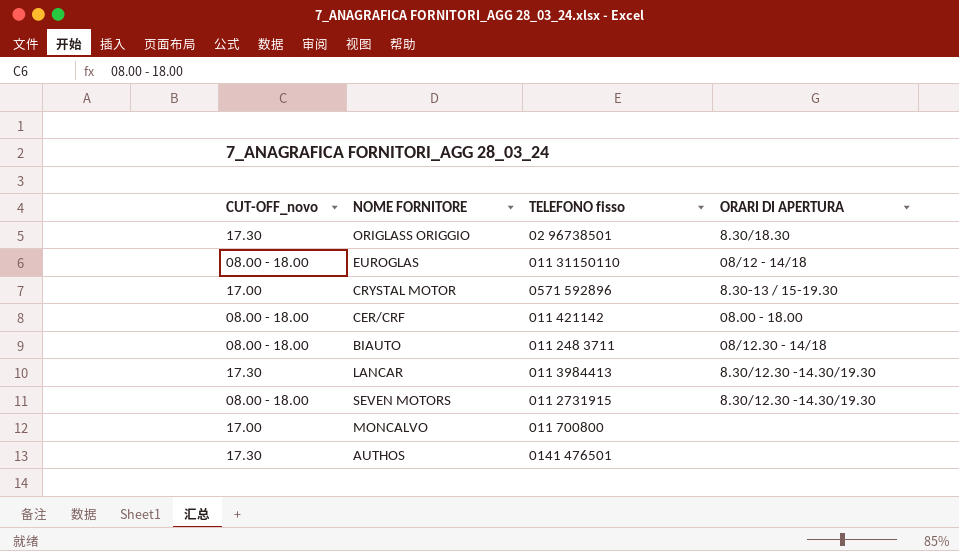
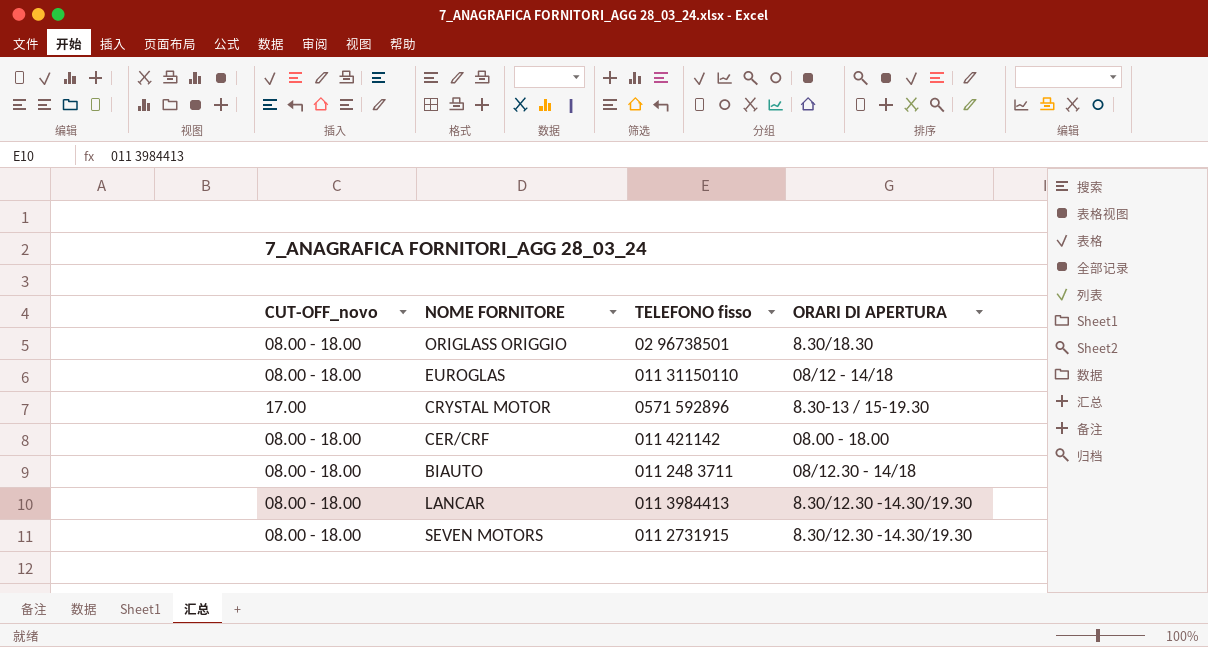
row MONCALVO: 17.00 | 011 700800 | none -> none
row AUTHOS: 17.30 | 0141 476501 | none -> none
ORIGLASS ORIGGIO | CUT-OFF_novo: 17.30 -> 08.00 - 18.00
LANCAR | CUT-OFF_novo: 17.30 -> 08.00 - 18.00

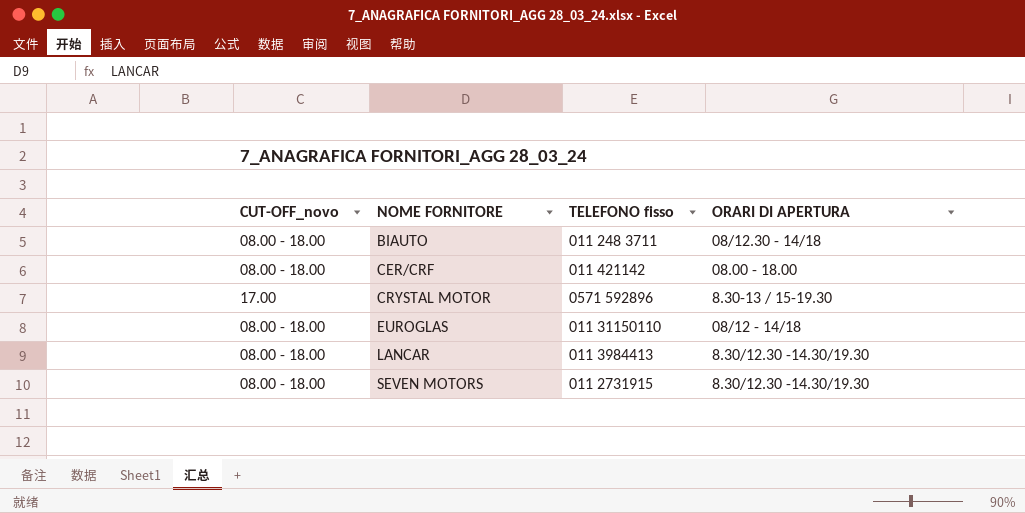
row order: none -> NOME FORNITORE ascending
row ORIGLASS ORIGGIO: 08.00 - 18.00 | 02 96738501 | 8.30/18.30 -> none

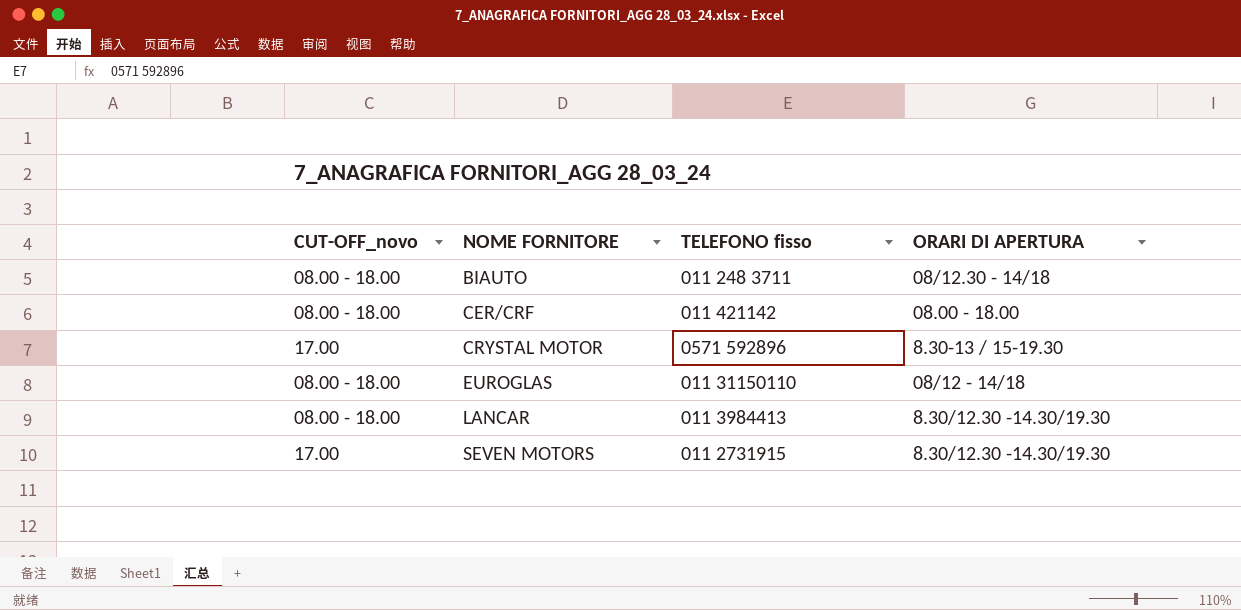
SEVEN MOTORS | CUT-OFF_novo: 08.00 - 18.00 -> 17.00

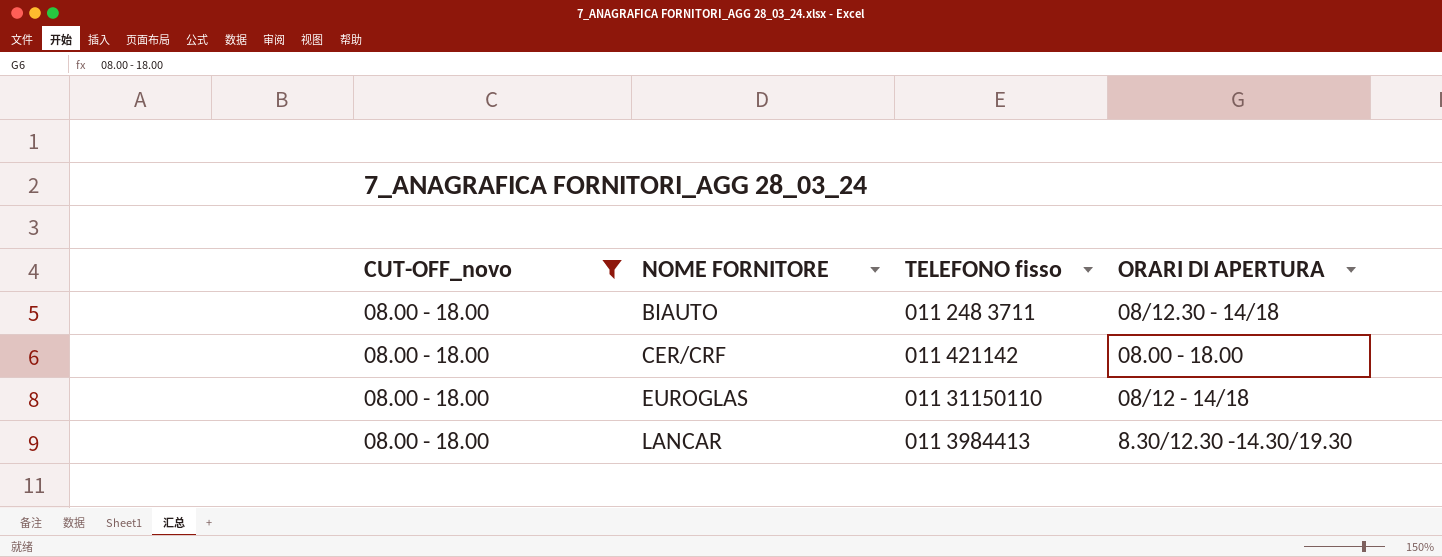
filter: none -> CUT-OFF_novo = 08.00 - 18.00

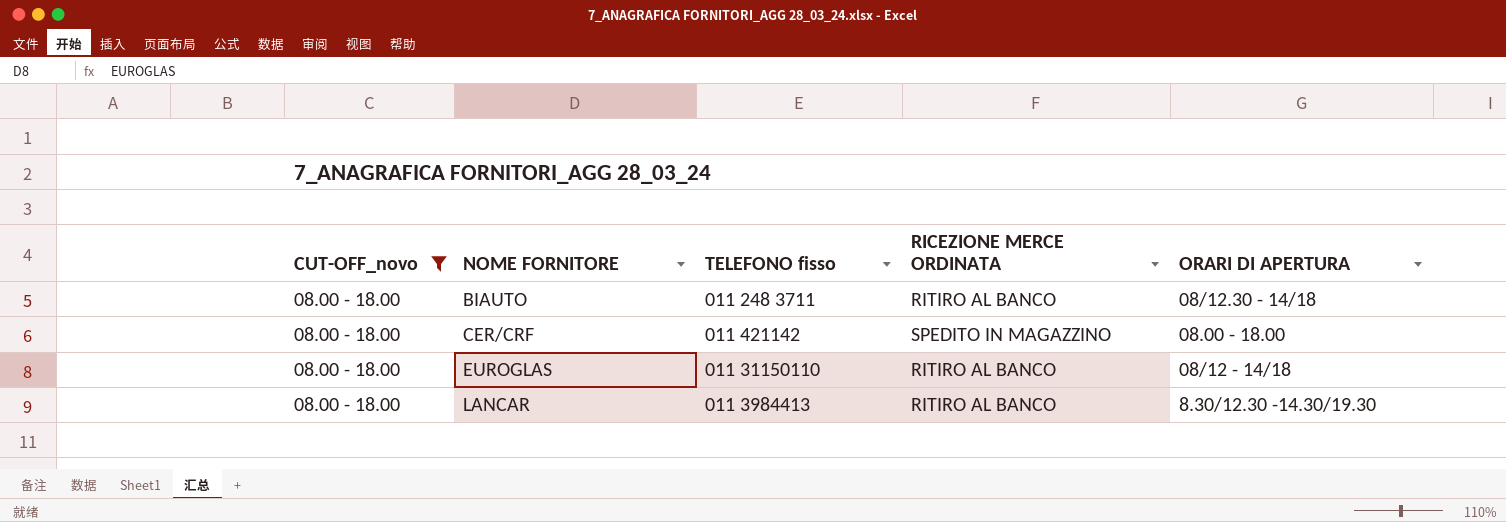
column RICEZIONE MERCE ORDINATA | position: none -> 4

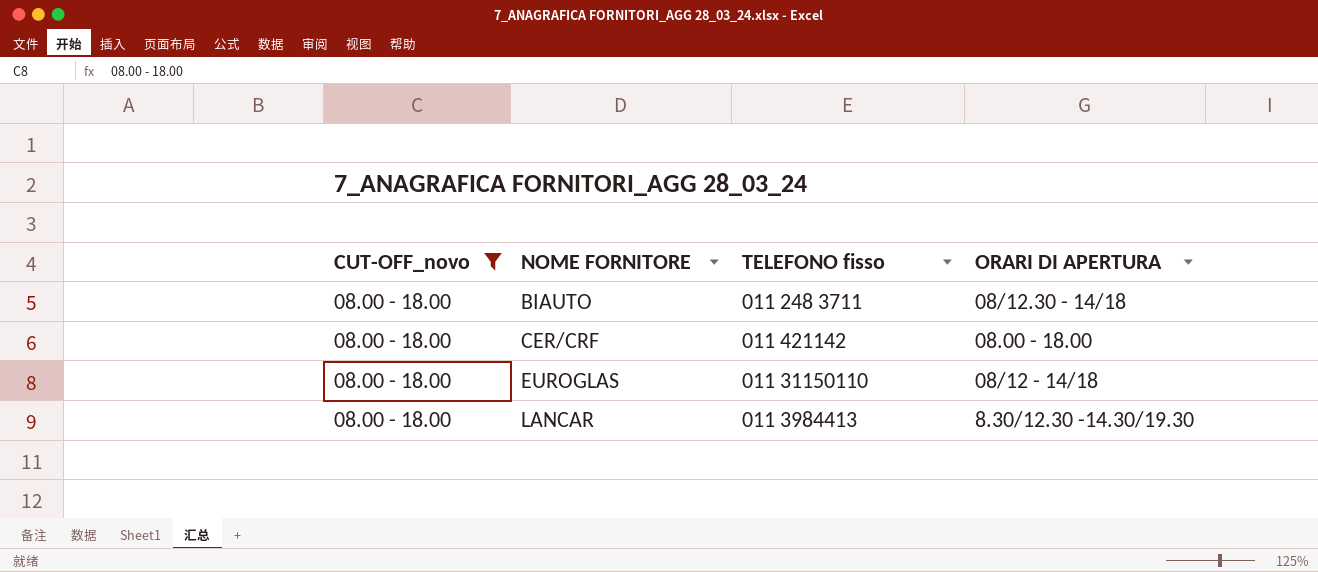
column RICEZIONE MERCE ORDINATA | position: 4 -> none

